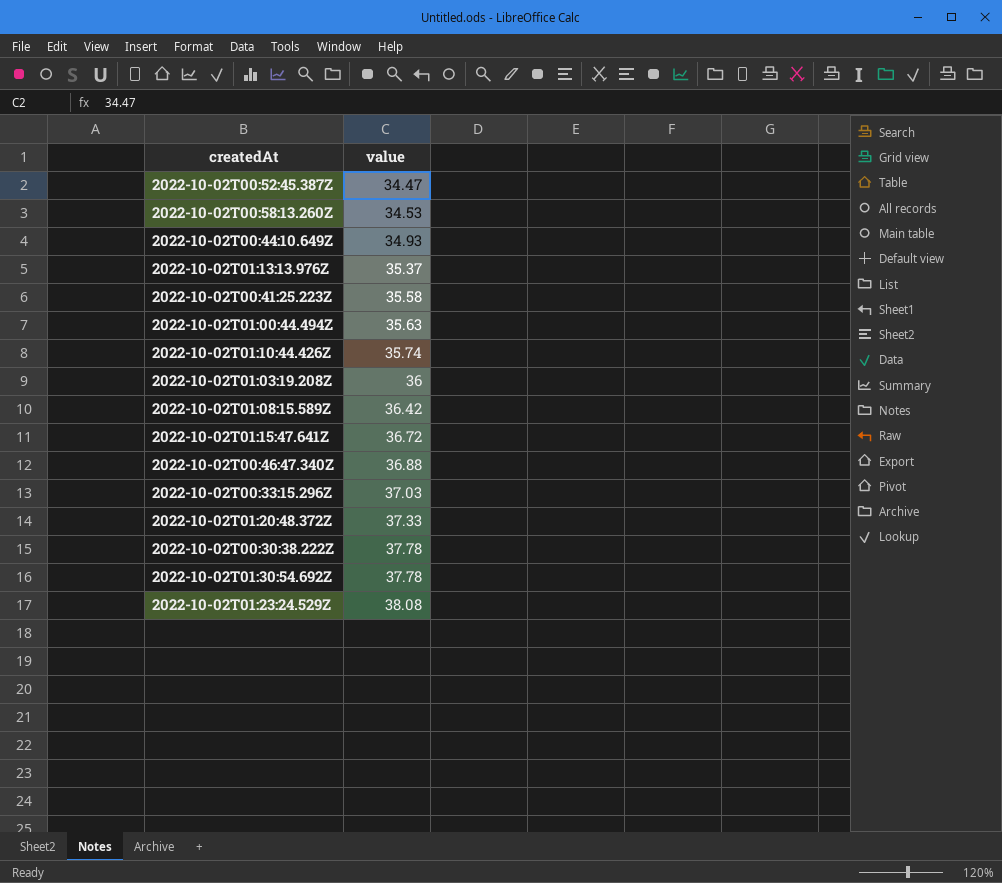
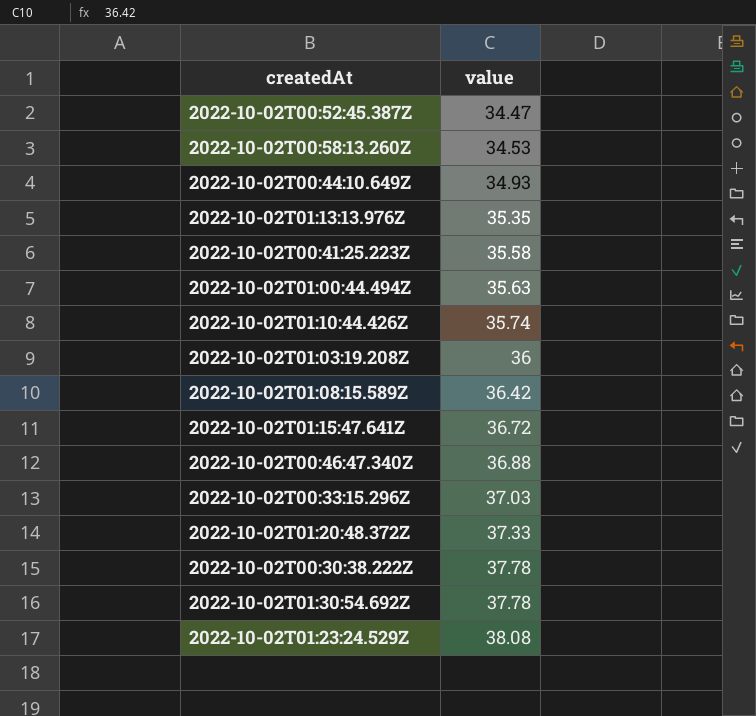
2022-10-02T01:13:13.976Z | value: 35.37 -> 35.35

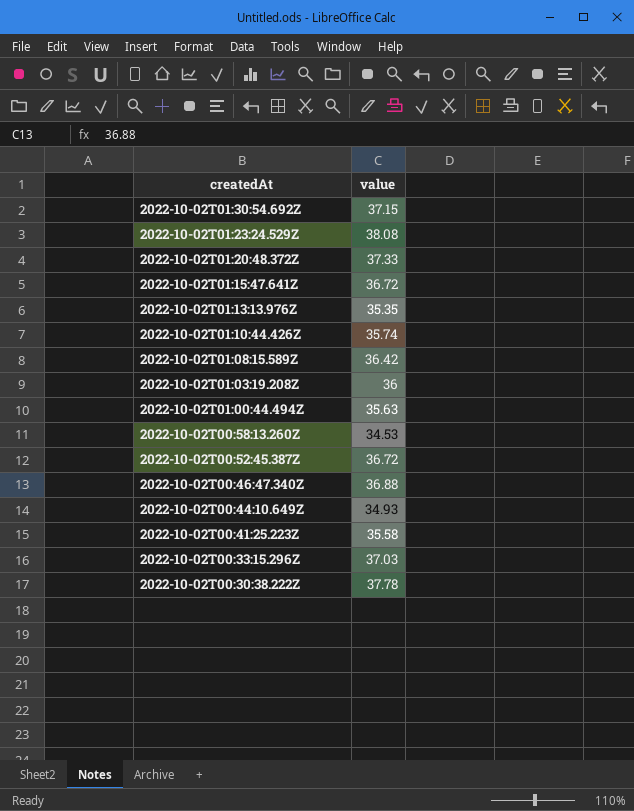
row order: value ascending -> createdAt descending
2022-10-02T01:30:54.692Z | value: 37.78 -> 37.15
2022-10-02T00:52:45.387Z | value: 34.47 -> 36.72

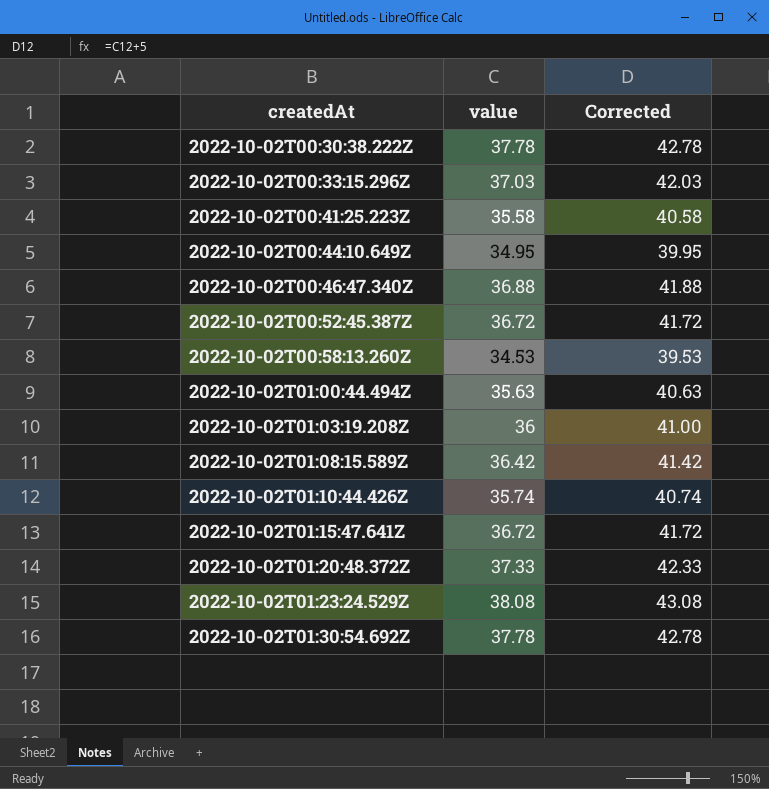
row order: createdAt descending -> createdAt ascending
column Corrected | formula: none -> [value] + 5
row 2022-10-02T01:13:13.976Z: 35.35 -> none
2022-10-02T00:44:10.649Z | value: 34.93 -> 34.95
2022-10-02T01:30:54.692Z | value: 37.15 -> 37.78

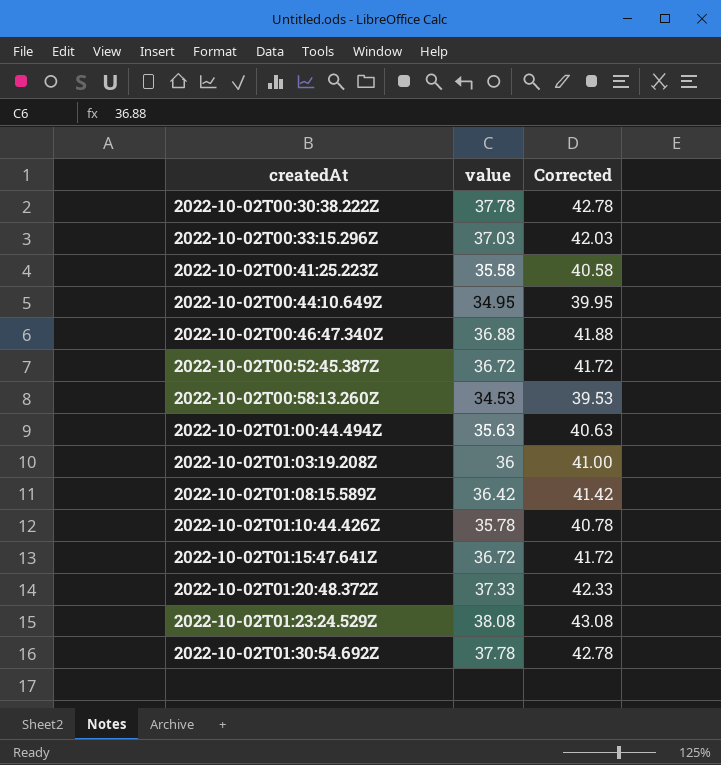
2022-10-02T01:10:44.426Z | value: 35.74 -> 35.78
2022-10-02T01:10:44.426Z | Corrected: 40.74 -> 40.78

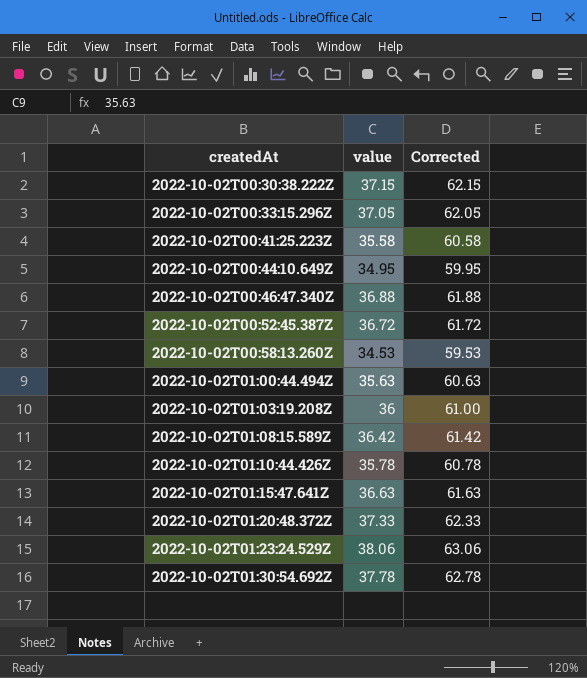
column Corrected | formula: [value] + 5 -> [value] + 25
2022-10-02T00:30:38.222Z | value: 37.78 -> 37.15
2022-10-02T00:33:15.296Z | value: 37.03 -> 37.05
2022-10-02T01:15:47.641Z | value: 36.72 -> 36.63
2022-10-02T01:23:24.529Z | value: 38.08 -> 38.06

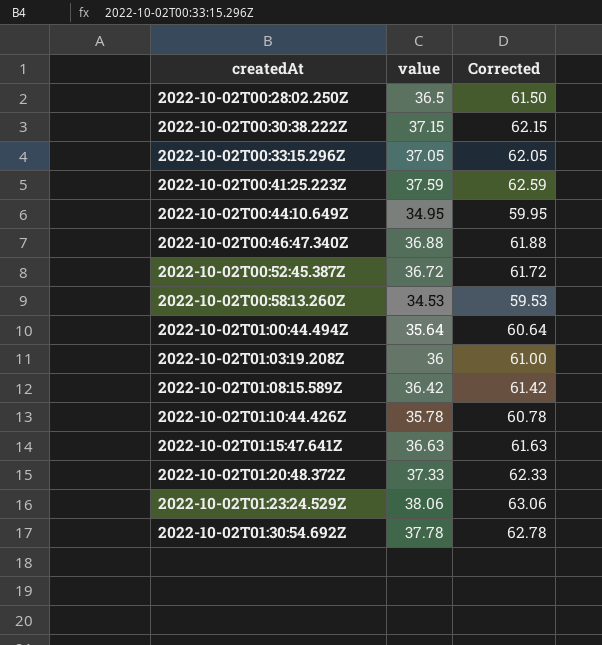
row 2022-10-02T00:28:02.250Z: none -> 36.5 | 61.50
2022-10-02T00:41:25.223Z | value: 35.58 -> 37.59
2022-10-02T00:41:25.223Z | Corrected: 60.58 -> 62.59
2022-10-02T01:00:44.494Z | value: 35.63 -> 35.64
2022-10-02T01:00:44.494Z | Corrected: 60.63 -> 60.64

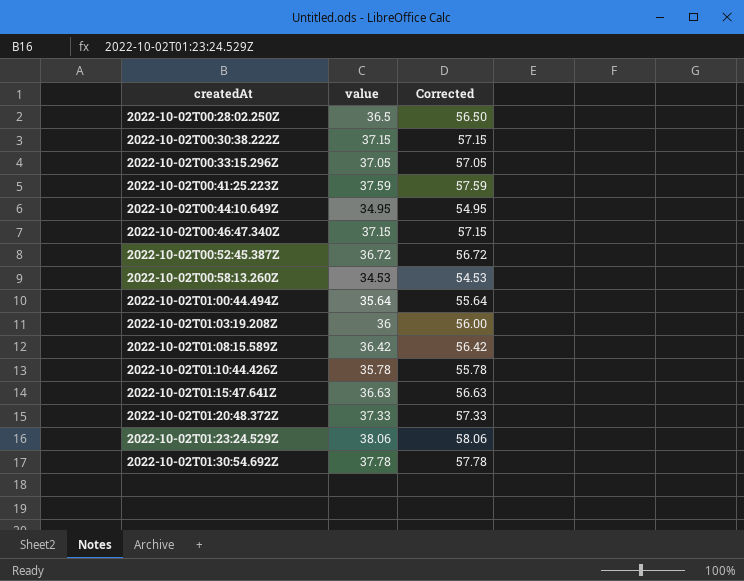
column Corrected | formula: [value] + 25 -> [value] + 20
2022-10-02T00:46:47.340Z | value: 36.88 -> 37.15

